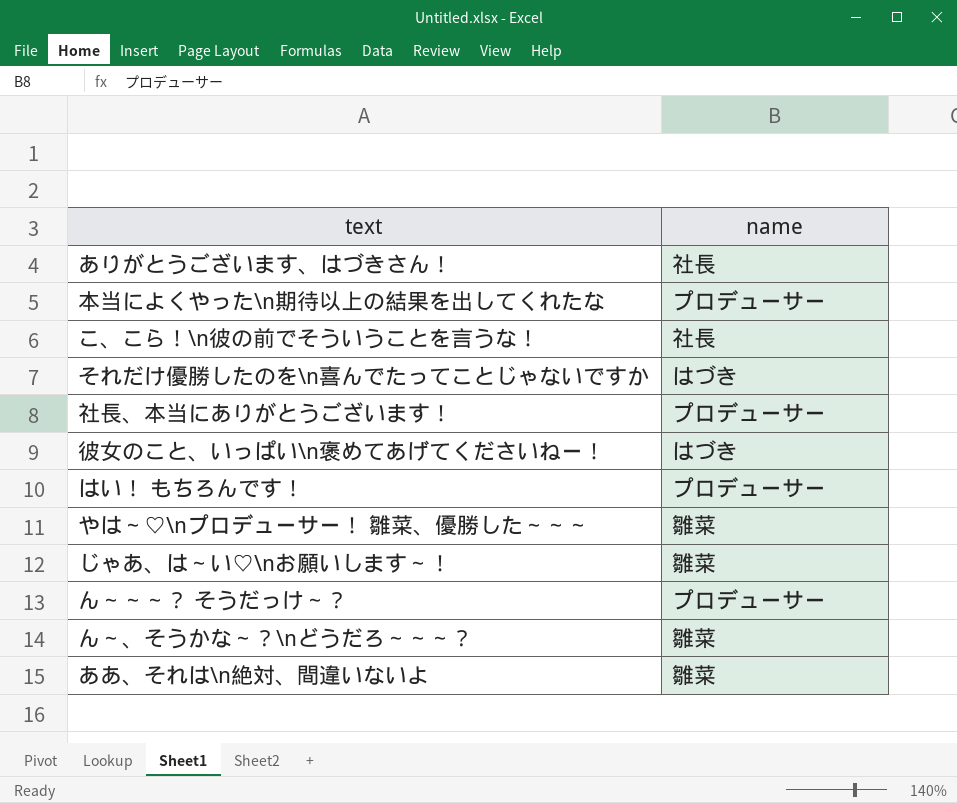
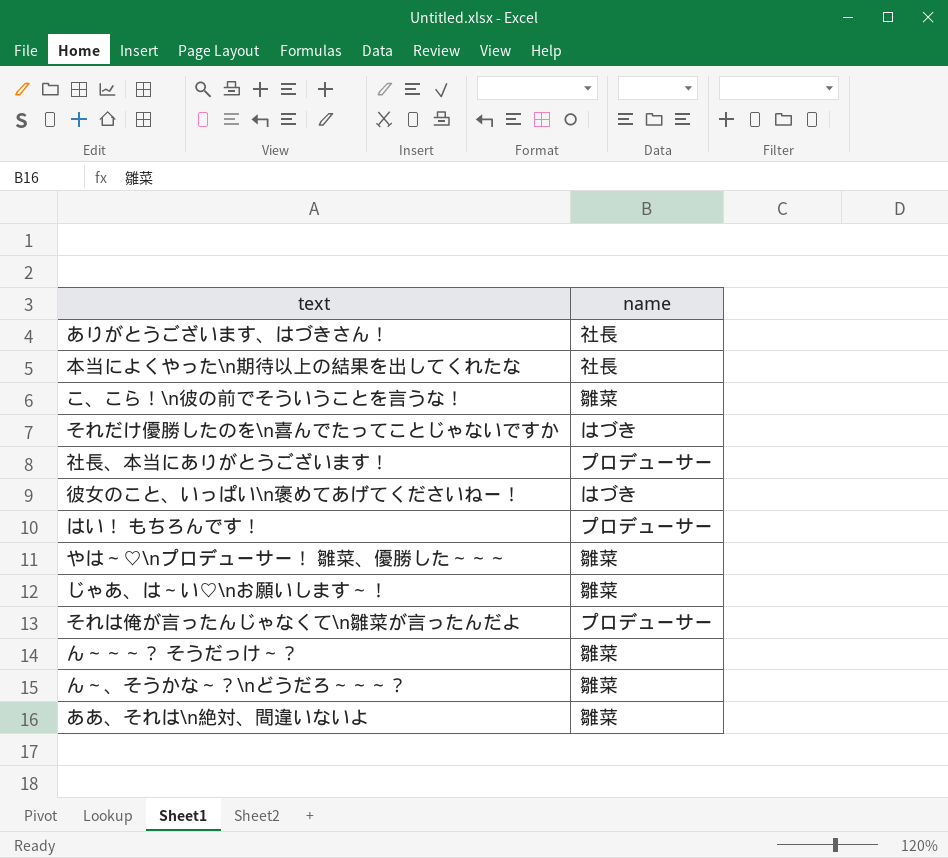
本当によくやった\n期待以上の結果を出してくれたな | name: プロデューサー -> 社長
こ、こら！\n彼の前でそういうことを言うな！ | name: 社長 -> 雛菜
row それは俺が言ったんじゃなくて\n雛菜が言ったんだよ: none -> プロデューサー
ん～～～？ そうだっけ～？ | name: プロデューサー -> 雛菜

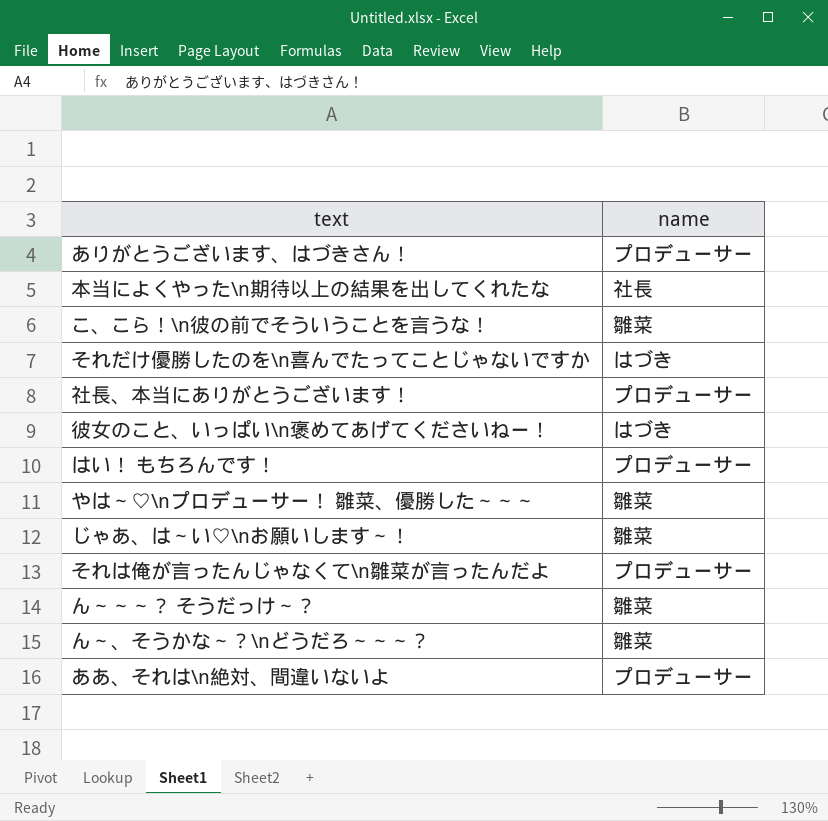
ありがとうございます、はづきさん！ | name: 社長 -> プロデューサー
ああ、それは\n絶対、間違いないよ | name: 雛菜 -> プロデューサー

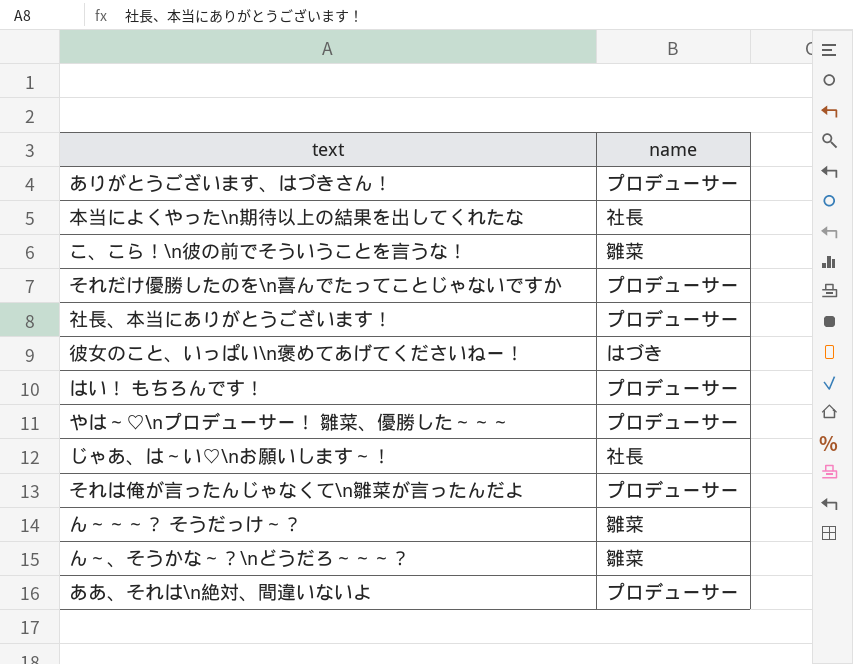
それだけ優勝したのを\n喜んでたってことじゃないですか | name: はづき -> プロデューサー
やは～♡\nプロデューサー！ 雛菜、優勝した～～～ | name: 雛菜 -> プロデューサー
じゃあ、は～い♡\nお願いします～！ | name: 雛菜 -> 社長

